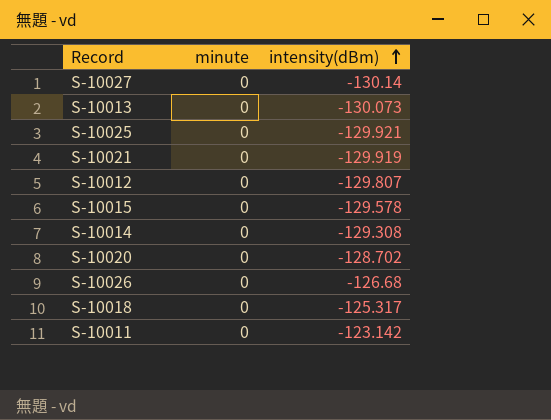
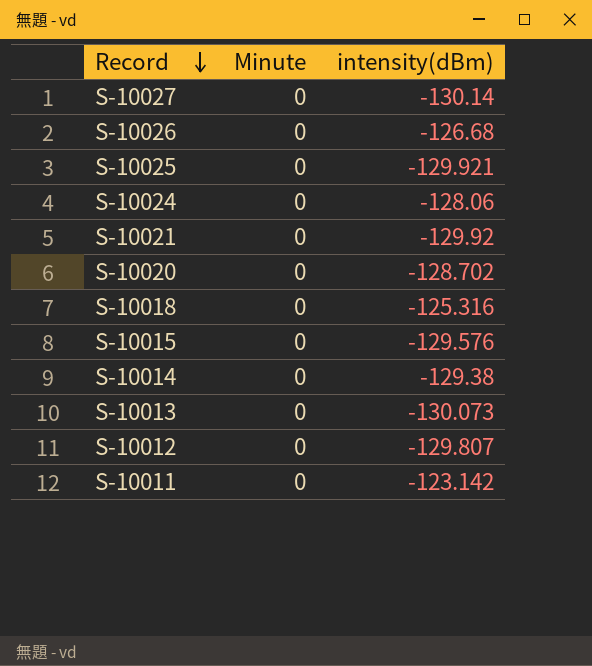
row order: intensity(dBm) ascending -> Record descending
column name: minute -> Minute
row S-10024: none -> 0 | -128.06
S-10021 | intensity(dBm): -129.919 -> -129.92
S-10018 | intensity(dBm): -125.317 -> -125.316
S-10015 | intensity(dBm): -129.578 -> -129.576
S-10014 | intensity(dBm): -129.308 -> -129.38

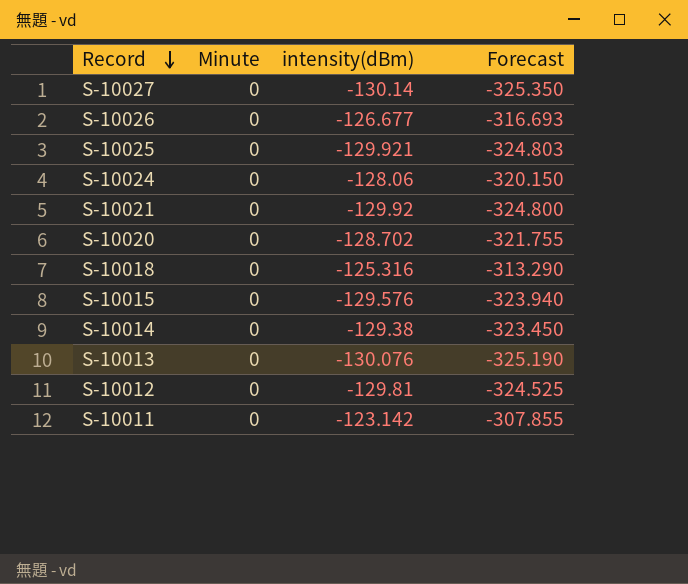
column Forecast | formula: none -> [intensity(dBm)] * 2.5
S-10026 | intensity(dBm): -126.68 -> -126.677
S-10013 | intensity(dBm): -130.073 -> -130.076
S-10012 | intensity(dBm): -129.807 -> -129.81

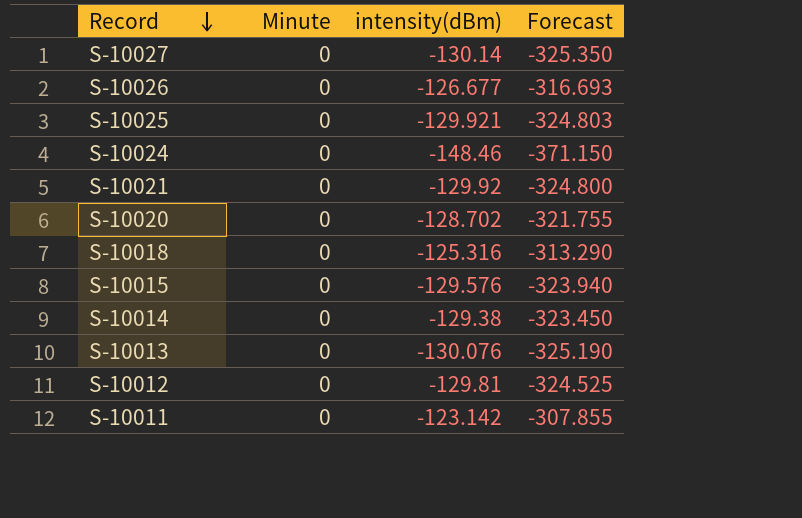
S-10024 | intensity(dBm): -128.06 -> -148.46
S-10024 | Forecast: -320.150 -> -371.150

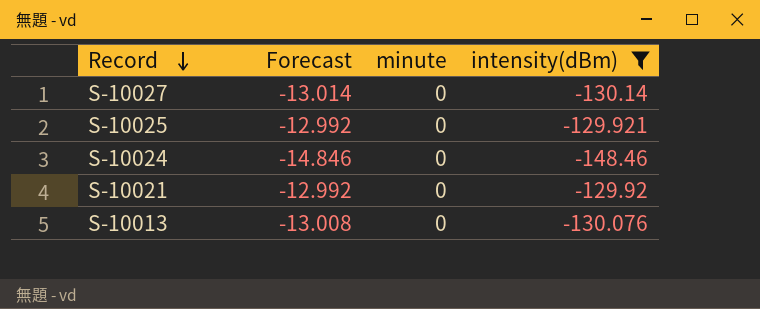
filter: none -> intensity(dBm) <= -129.92
column Forecast | formula: [intensity(dBm)] * 2.5 -> [intensity(dBm)] * 0.1
column Forecast | position: 4 -> 2
column name: Minute -> minute

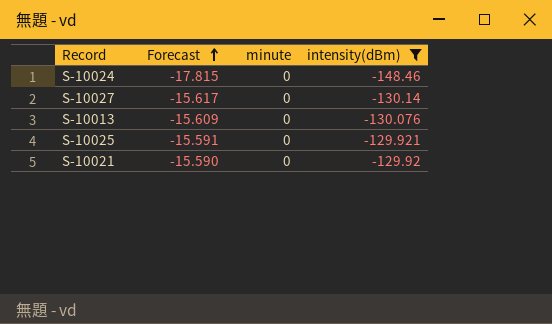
row order: Record descending -> Forecast ascending
column Forecast | formula: [intensity(dBm)] * 0.1 -> [intensity(dBm)] * 0.12

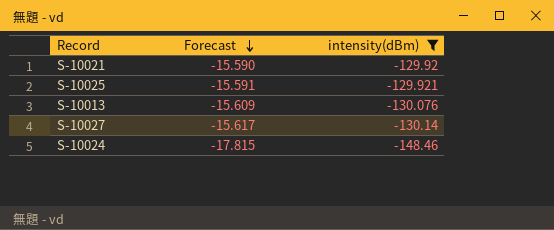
row order: Forecast ascending -> Forecast descending
column minute | position: 3 -> none

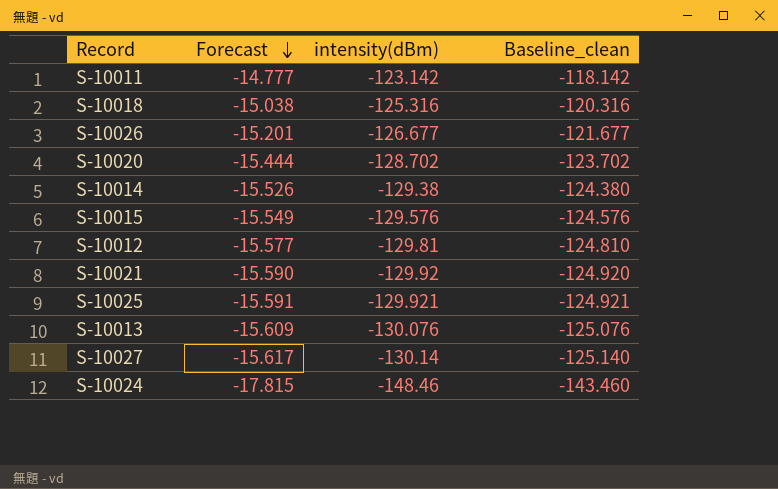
filter: intensity(dBm) <= -129.92 -> none
column Baseline_clean | formula: none -> [intensity(dBm)] + 5

